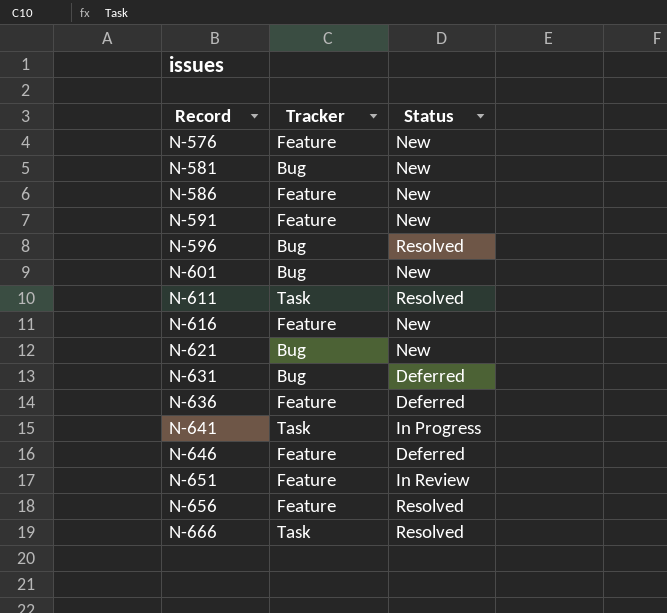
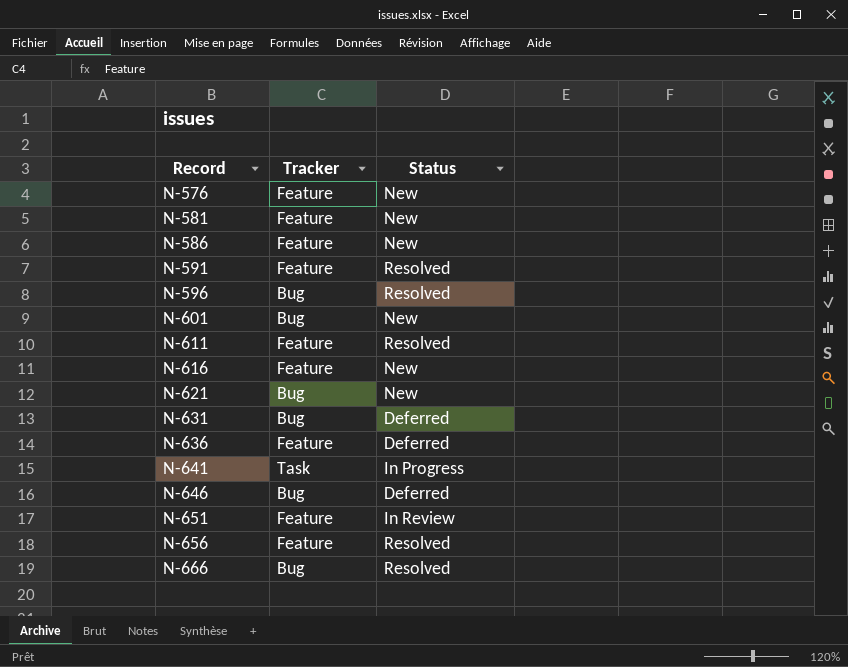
N-581 | Tracker: Bug -> Feature
N-591 | Status: New -> Resolved
N-611 | Tracker: Task -> Feature
N-646 | Tracker: Feature -> Bug
N-666 | Tracker: Task -> Bug

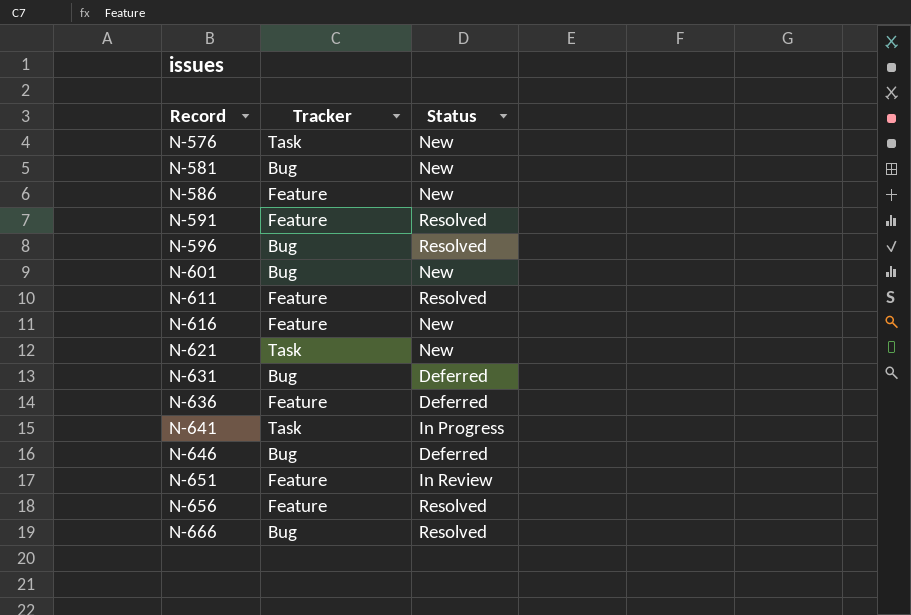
N-576 | Tracker: Feature -> Task
N-581 | Tracker: Feature -> Bug
N-621 | Tracker: Bug -> Task

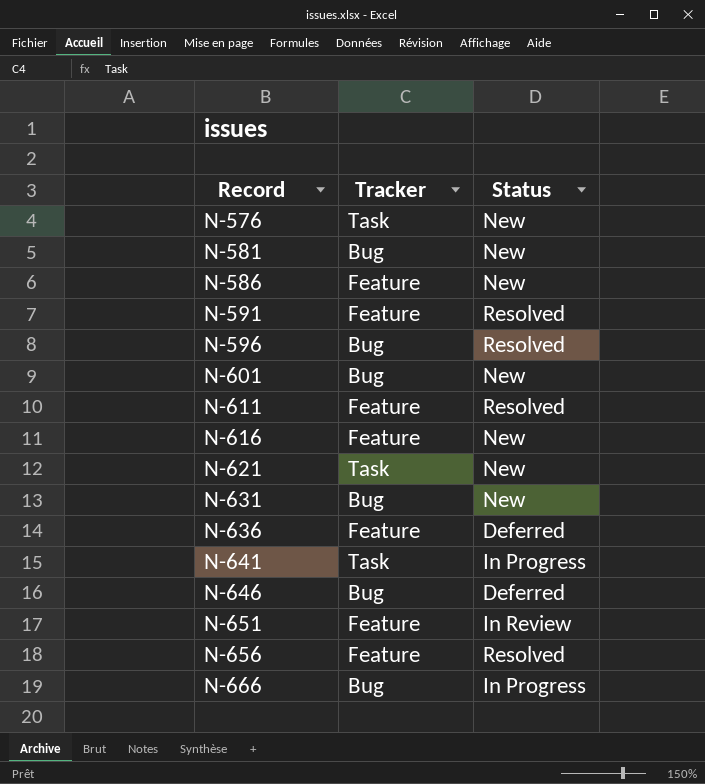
N-631 | Status: Deferred -> New
N-666 | Status: Resolved -> In Progress

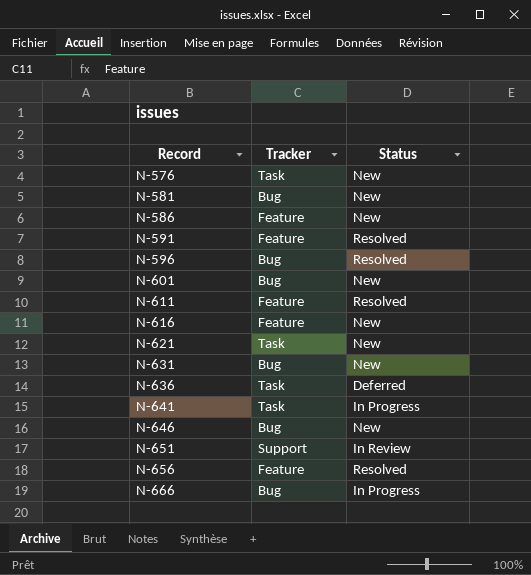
N-636 | Tracker: Feature -> Task
N-646 | Status: Deferred -> New
N-651 | Tracker: Feature -> Support

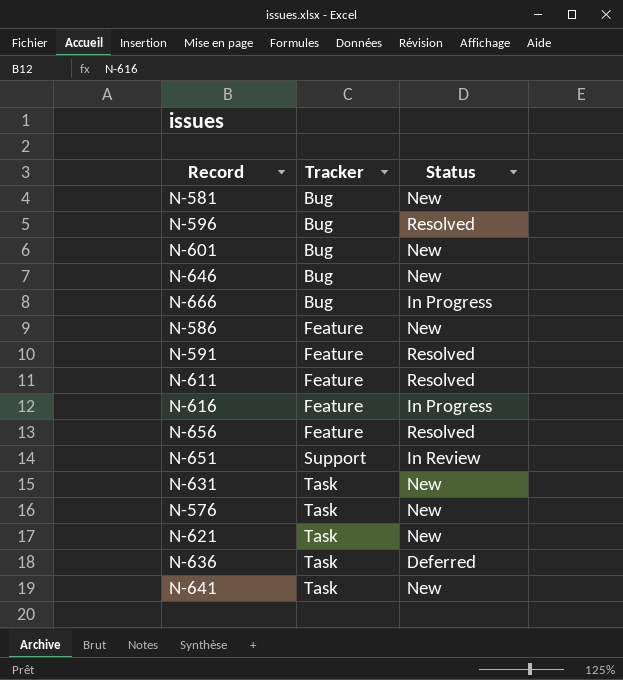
row order: Record ascending -> Tracker ascending
N-616 | Status: New -> In Progress
N-631 | Tracker: Bug -> Task
N-641 | Status: In Progress -> New

